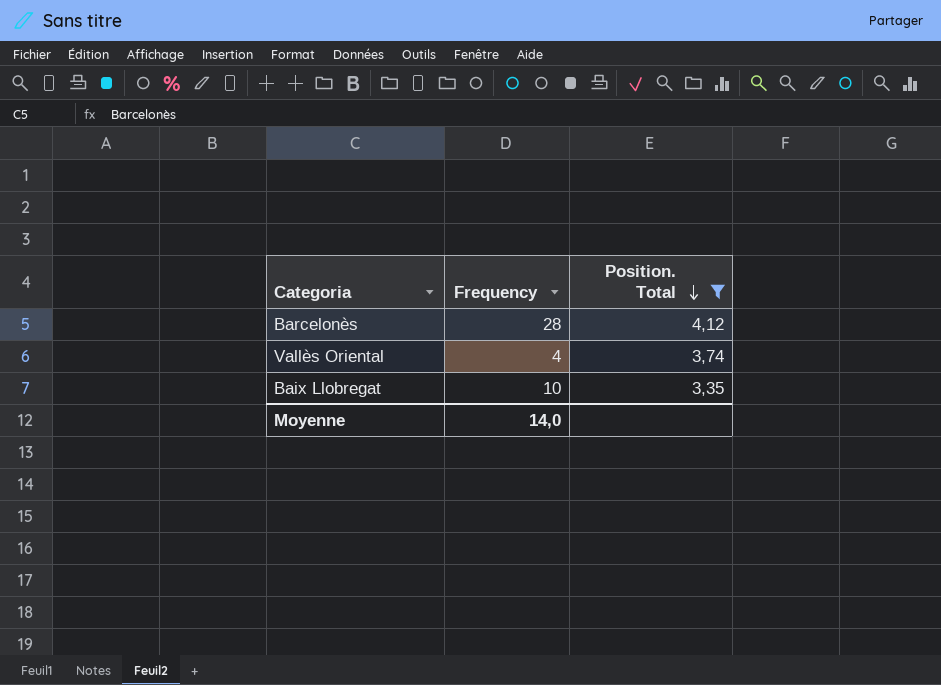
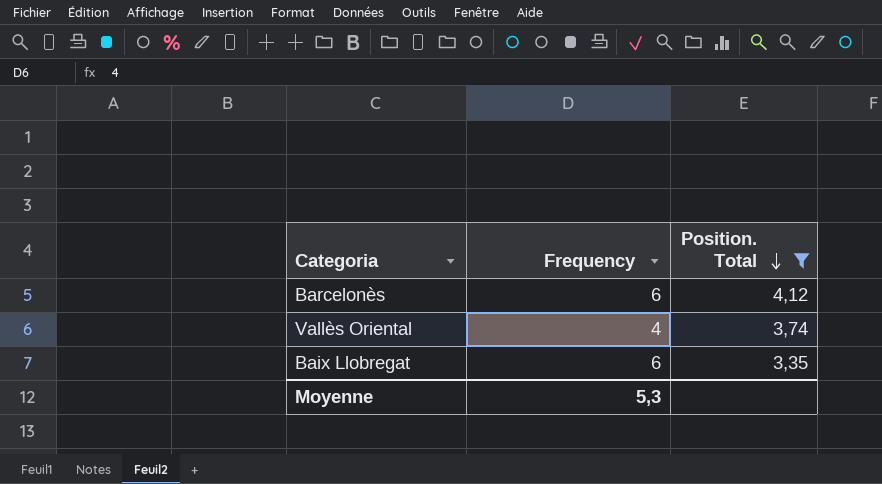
Barcelonès | Frequency: 28 -> 6
Baix Llobregat | Frequency: 10 -> 6
Moyenne | Frequency: 14,0 -> 5,3

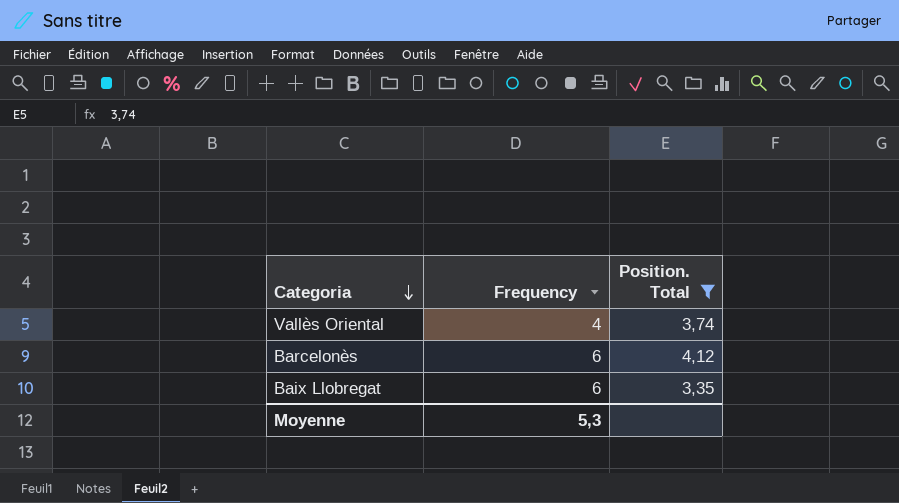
row order: Position. Total descending -> Categoria descending

